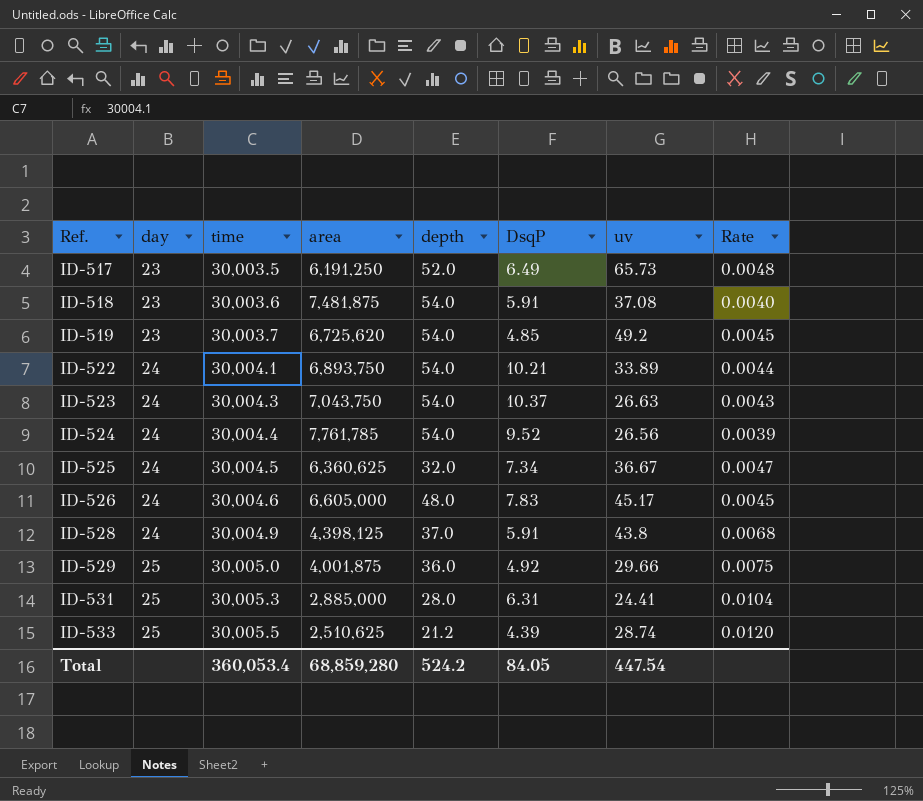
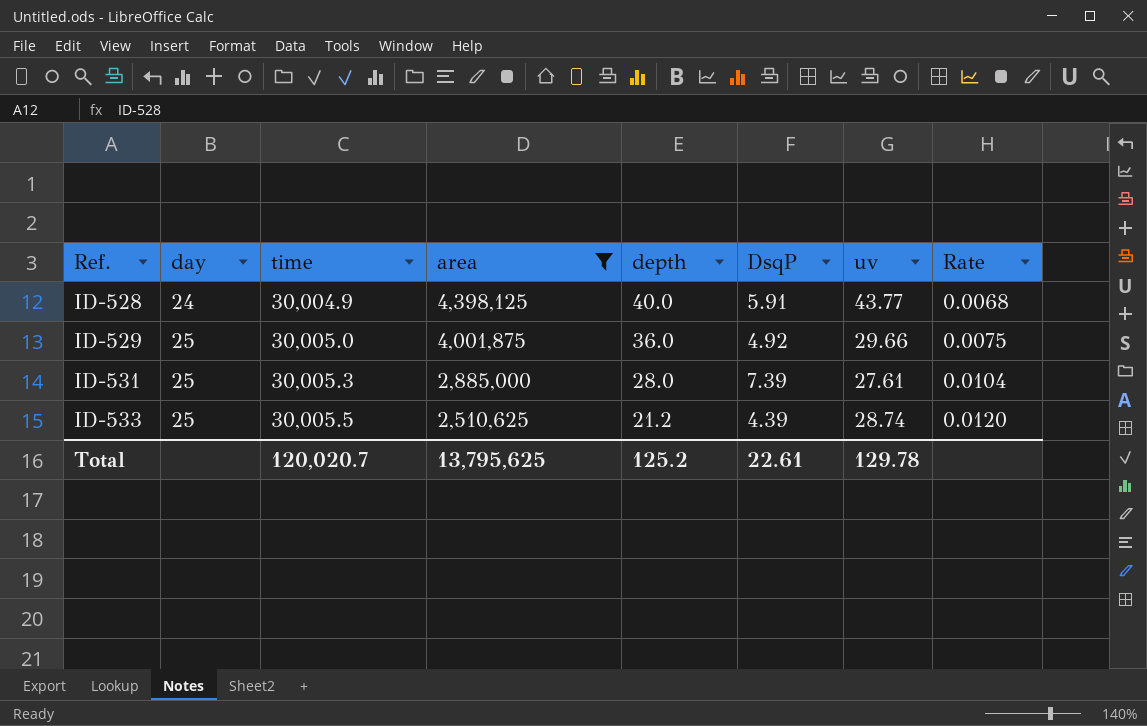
filter: none -> area <= 4,398,125
ID-528 | depth: 37.0 -> 40.0
ID-528 | uv: 43.8 -> 43.77
ID-531 | DsqP: 6.31 -> 7.39
ID-531 | uv: 24.41 -> 27.61
Total | time: 360,053.4 -> 120,020.7
Total | area: 68,859,280 -> 13,795,625
Total | depth: 524.2 -> 125.2
Total | DsqP: 84.05 -> 22.61
Total | uv: 447.54 -> 129.78

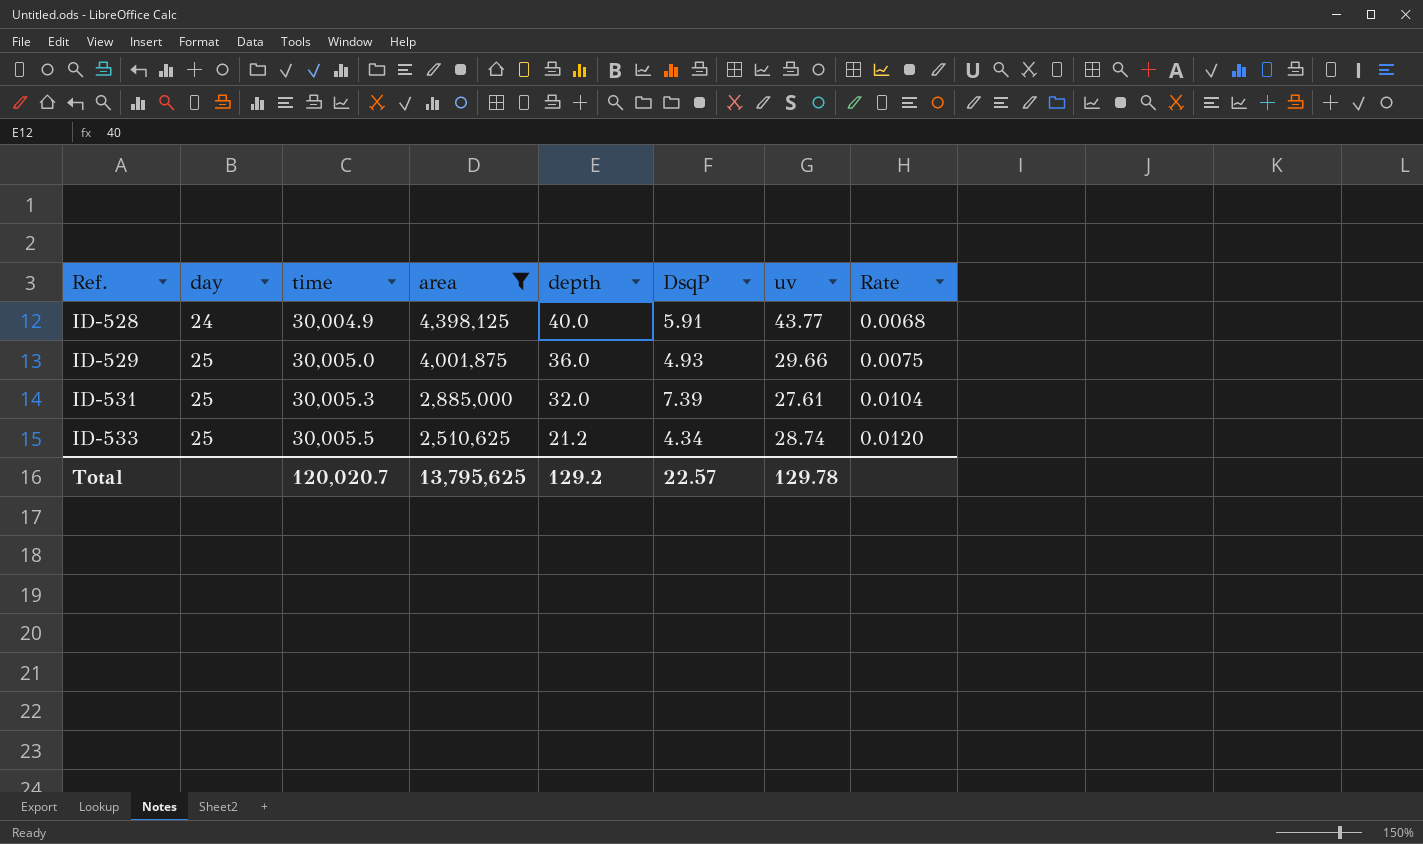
ID-529 | DsqP: 4.92 -> 4.93
ID-531 | depth: 28.0 -> 32.0
ID-533 | DsqP: 4.39 -> 4.34
Total | depth: 125.2 -> 129.2
Total | DsqP: 22.61 -> 22.57

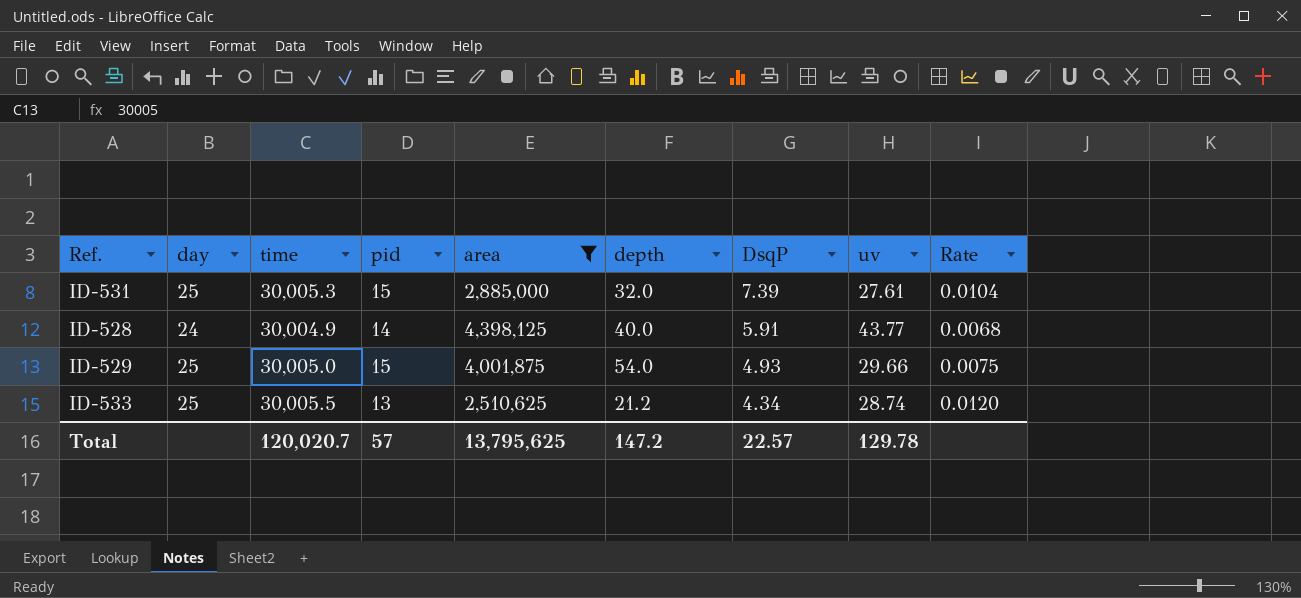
row order: Ref. ascending -> DsqP descending
column pid | position: none -> 4
ID-529 | depth: 36.0 -> 54.0
Total | depth: 129.2 -> 147.2

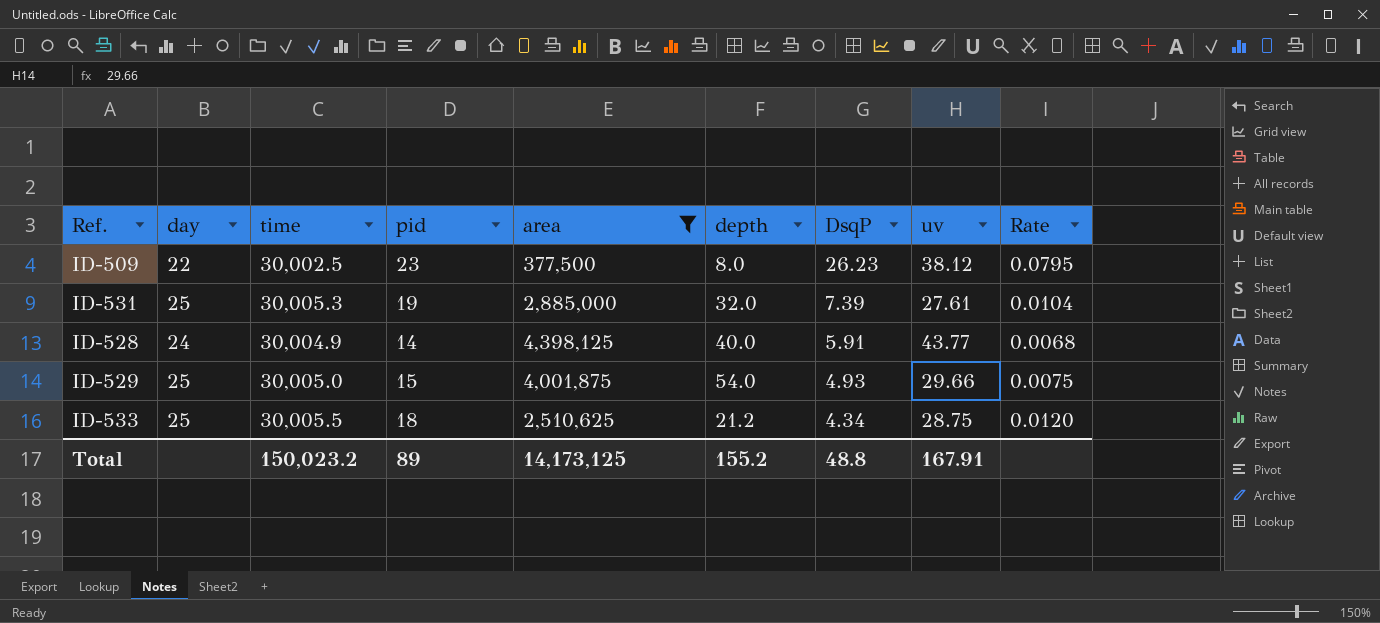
row ID-509: none -> 22 | 30,002.5 | 23 | 377,500 | 8.0 | 26.23 | 38.12 | 0.0795
ID-531 | pid: 15 -> 19
ID-533 | pid: 13 -> 18
ID-533 | uv: 28.74 -> 28.75
Total | time: 120,020.7 -> 150,023.2
Total | pid: 57 -> 89
Total | area: 13,795,625 -> 14,173,125
Total | depth: 147.2 -> 155.2
Total | DsqP: 22.57 -> 48.8
Total | uv: 129.78 -> 167.91

